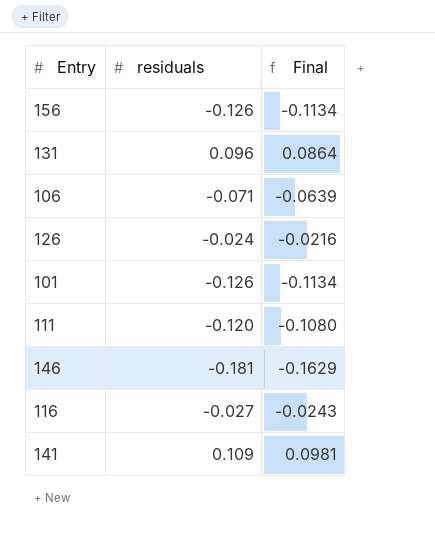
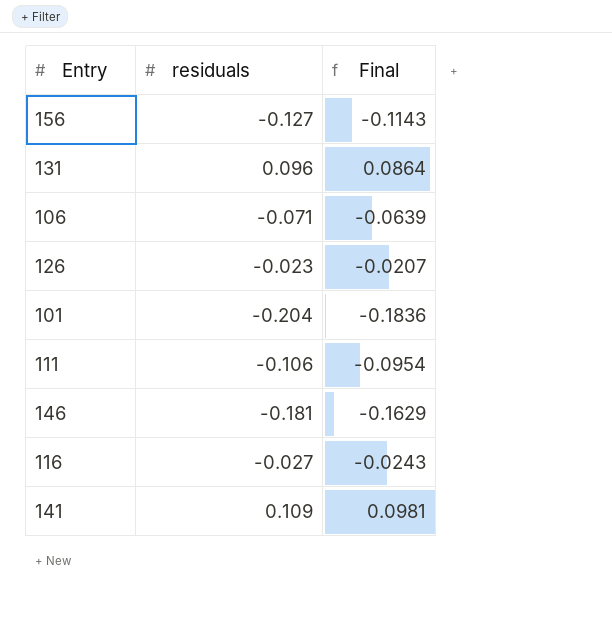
156 | residuals: -0.126 -> -0.127
156 | Final: -0.1134 -> -0.1143
126 | residuals: -0.024 -> -0.023
126 | Final: -0.0216 -> -0.0207
101 | residuals: -0.126 -> -0.204
101 | Final: -0.1134 -> -0.1836
111 | residuals: -0.120 -> -0.106
111 | Final: -0.1080 -> -0.0954

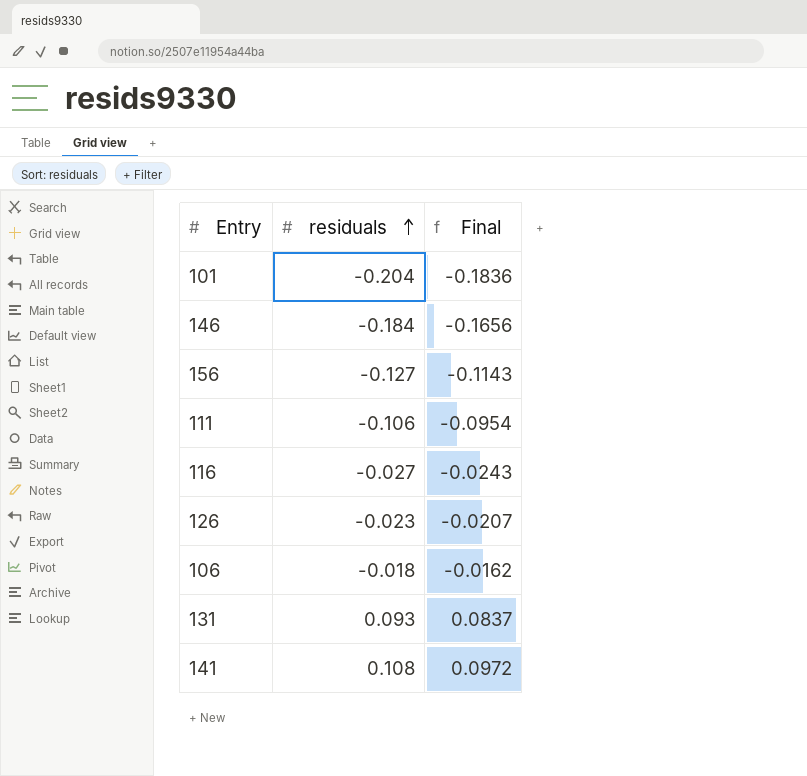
row order: none -> residuals ascending
146 | residuals: -0.181 -> -0.184
146 | Final: -0.1629 -> -0.1656
106 | residuals: -0.071 -> -0.018
106 | Final: -0.0639 -> -0.0162
131 | residuals: 0.096 -> 0.093
131 | Final: 0.0864 -> 0.0837
141 | residuals: 0.109 -> 0.108
141 | Final: 0.0981 -> 0.0972

